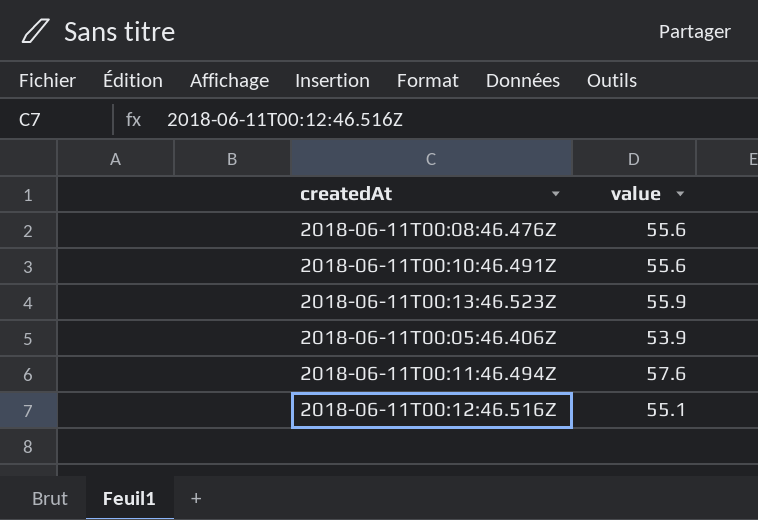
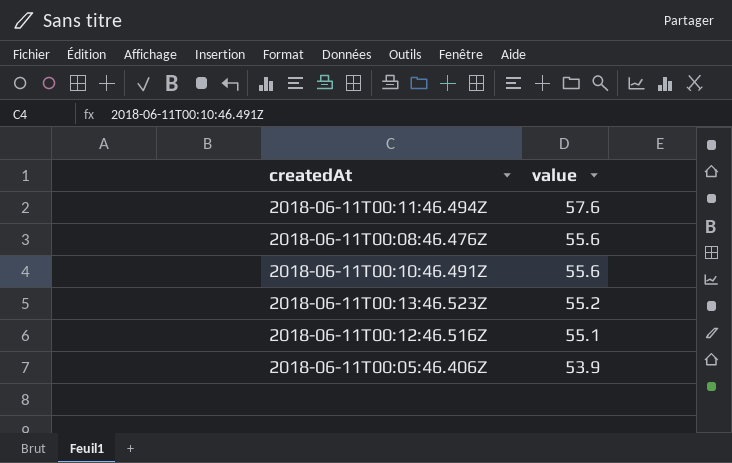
row order: none -> value descending
2018-06-11T00:13:46.523Z | value: 55.9 -> 55.2

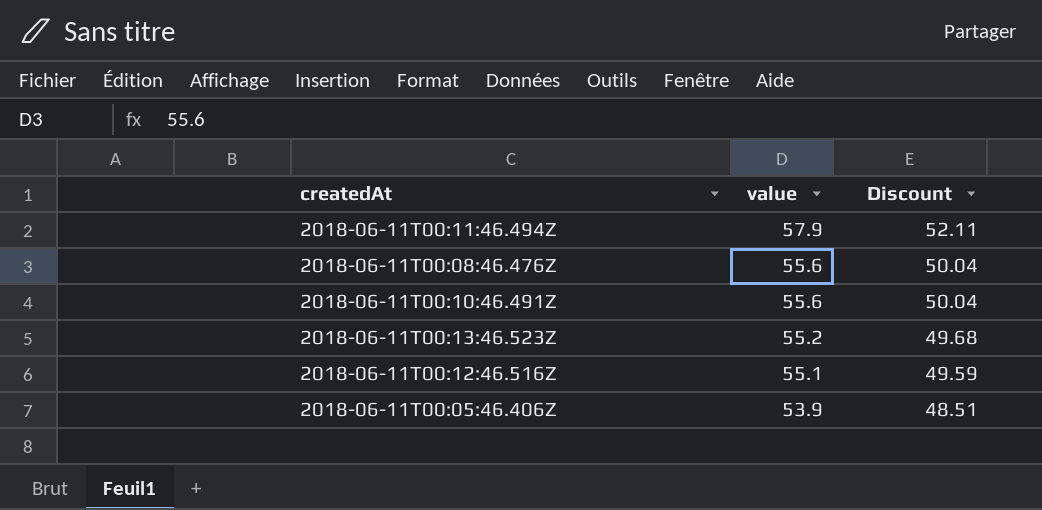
column Discount | formula: none -> [value] * 0.9
2018-06-11T00:11:46.494Z | value: 57.6 -> 57.9

